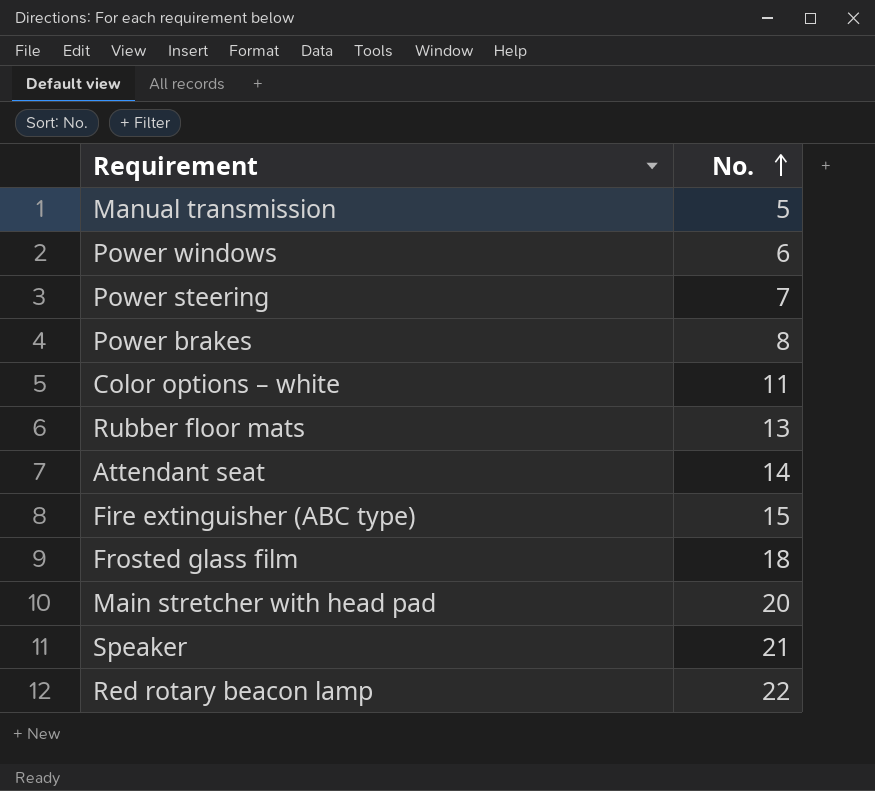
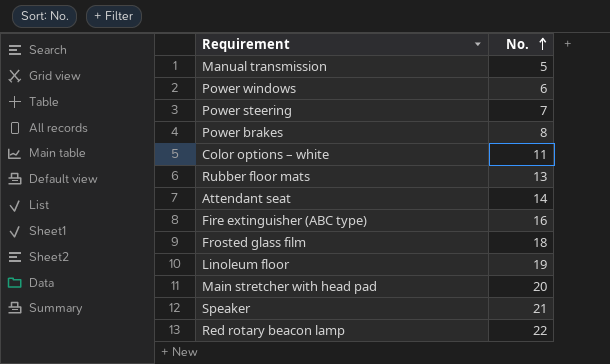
Fire extinguisher (ABC type) | No.: 15 -> 16
row Linoleum floor: none -> 19

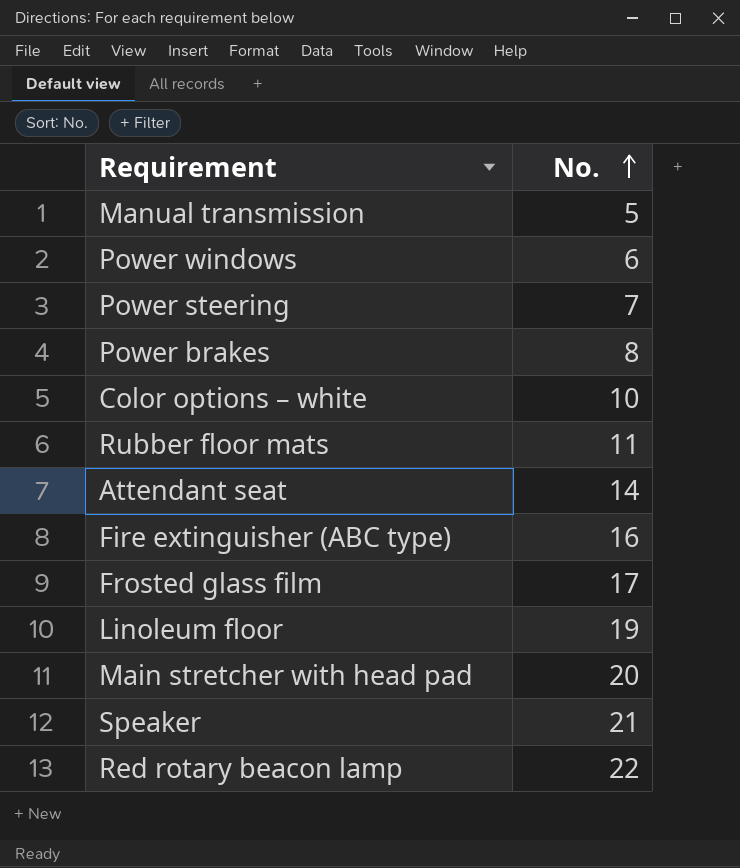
Color options – white | No.: 11 -> 10
Rubber floor mats | No.: 13 -> 11
Frosted glass film | No.: 18 -> 17

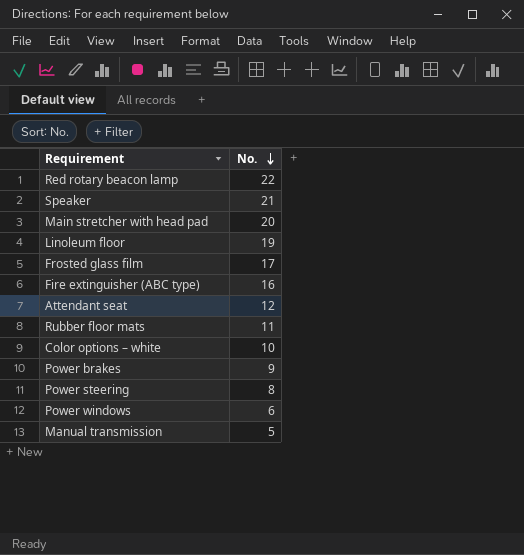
row order: No. ascending -> No. descending
Attendant seat | No.: 14 -> 12
Power brakes | No.: 8 -> 9
Power steering | No.: 7 -> 8

